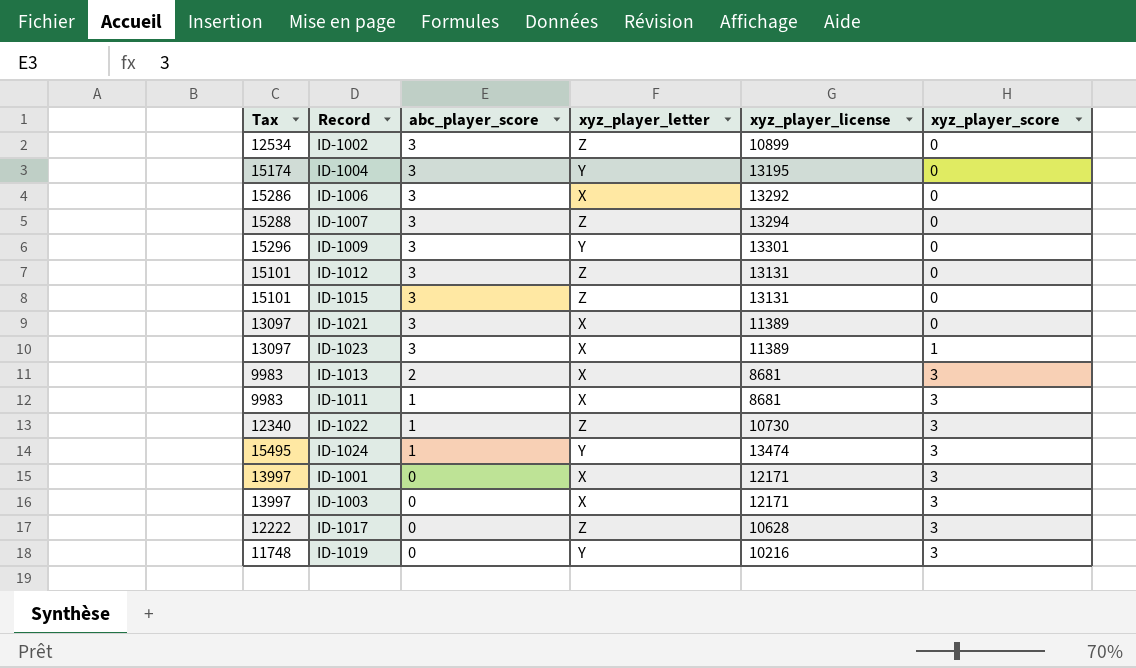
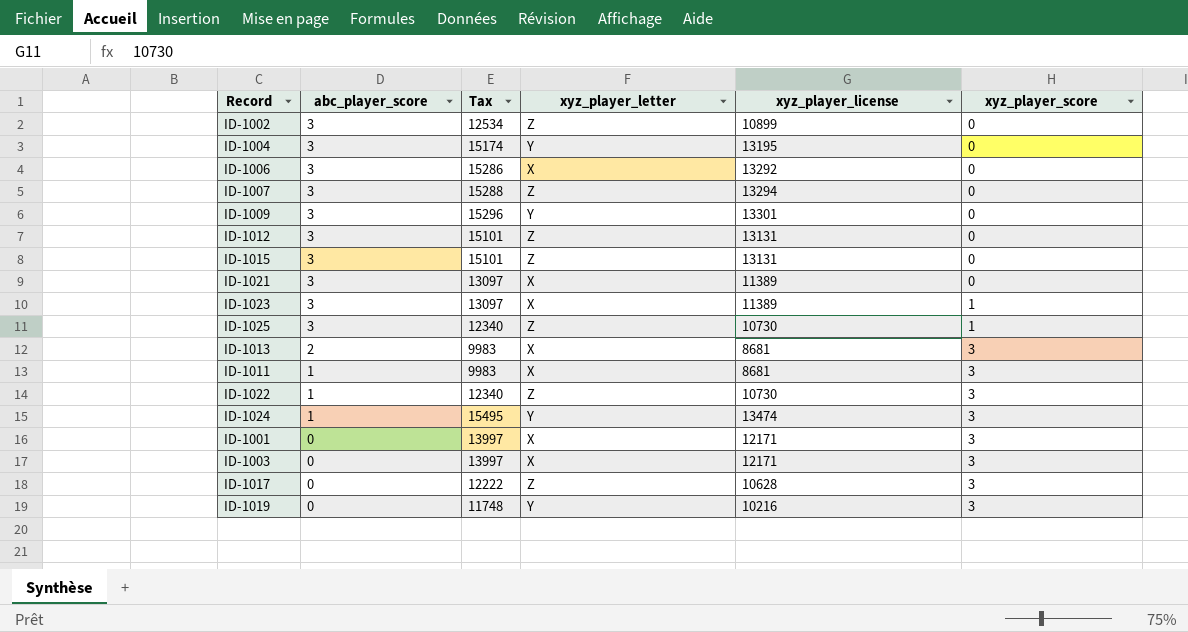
column Tax | position: 1 -> 3
row ID-1025: none -> 3 | 12340 | Z | 10730 | 1

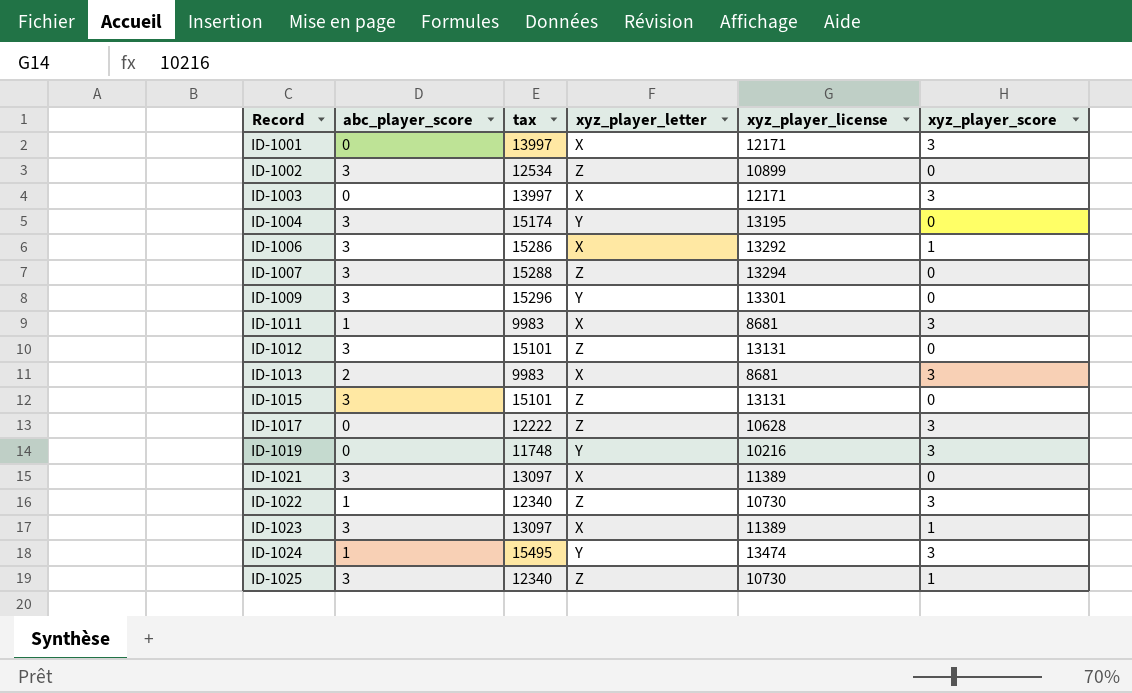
row order: abc_player_score descending -> Record ascending
column name: Tax -> tax
ID-1006 | xyz_player_score: 0 -> 1

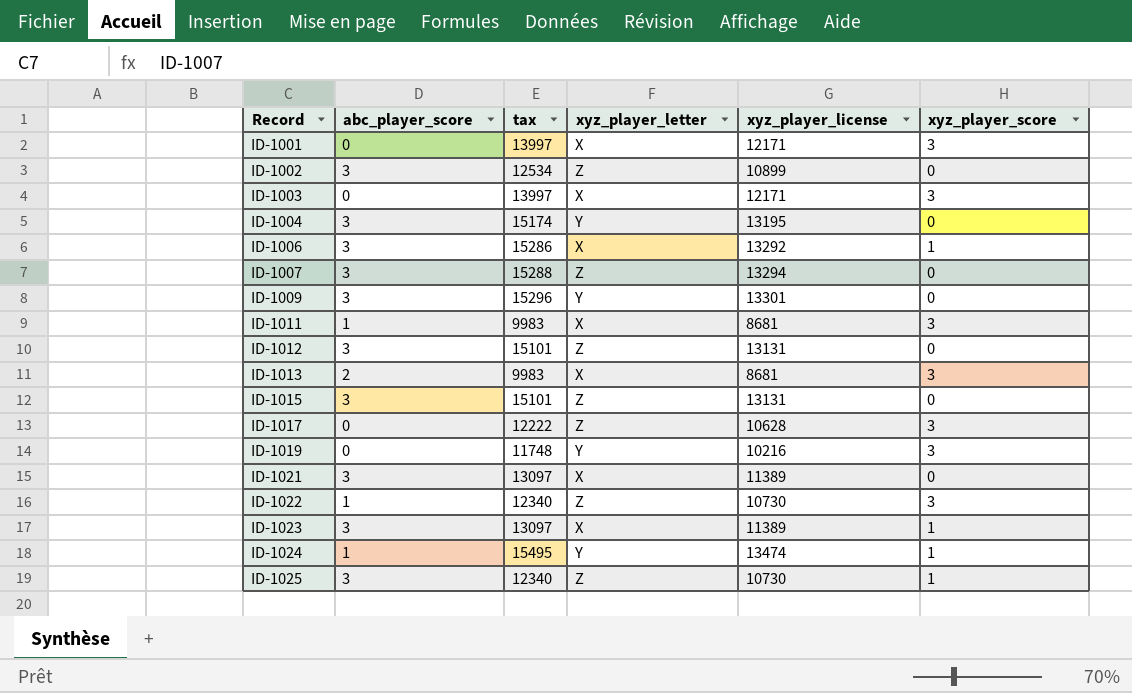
ID-1024 | xyz_player_score: 3 -> 1

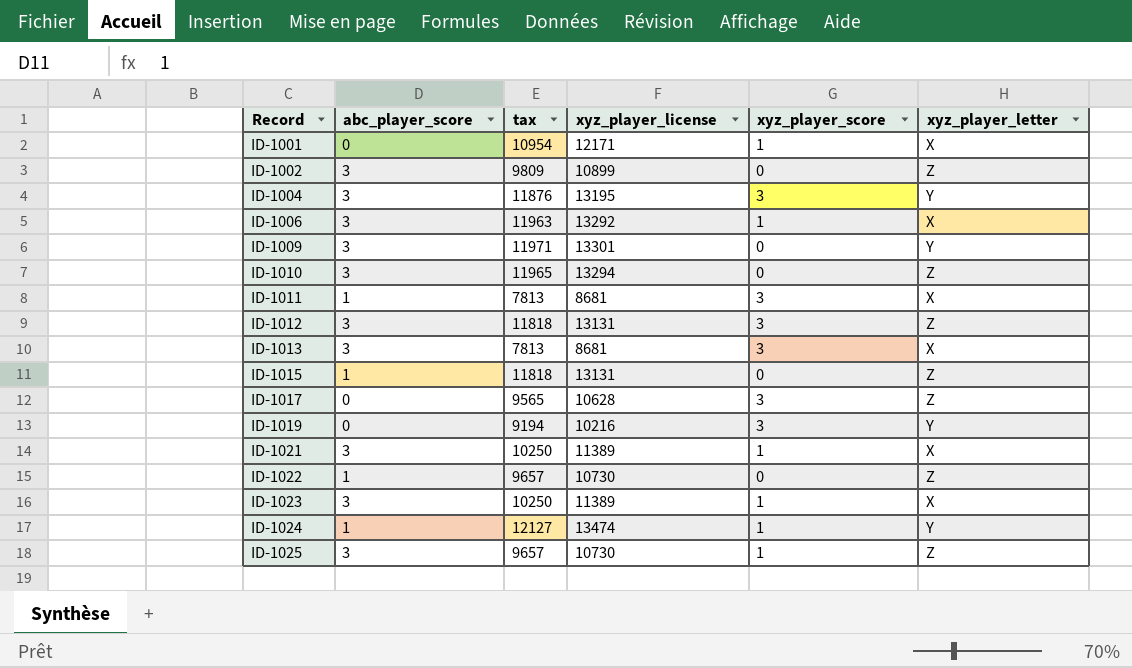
column tax | formula: [xyz_player_license] * 1.15 -> [xyz_player_license] * 0.9
column xyz_player_letter | position: 4 -> 6
row ID-1003: 0 | 13997 | X | 12171 | 3 -> none
row ID-1007: 3 | 15288 | Z | 13294 | 0 -> none
ID-1001 | xyz_player_score: 3 -> 1
ID-1004 | xyz_player_score: 0 -> 3
row ID-1010: none -> 3 | 11965 | 13294 | 0 | Z
ID-1012 | xyz_player_score: 0 -> 3
ID-1013 | abc_player_score: 2 -> 3
ID-1015 | abc_player_score: 3 -> 1
ID-1021 | xyz_player_score: 0 -> 1
ID-1022 | xyz_player_score: 3 -> 0

